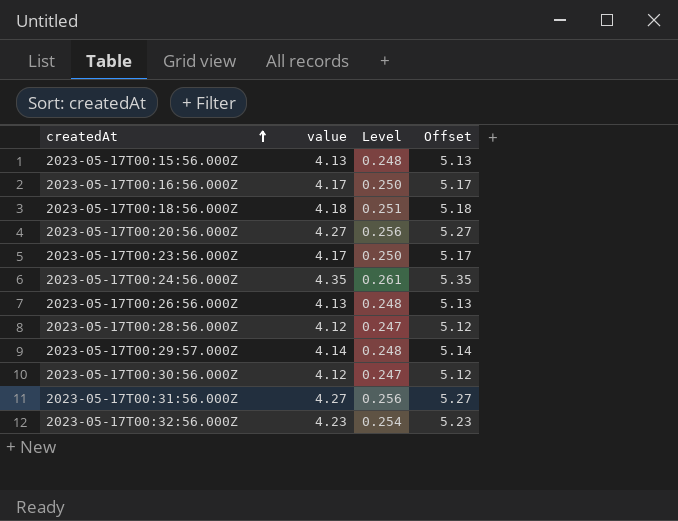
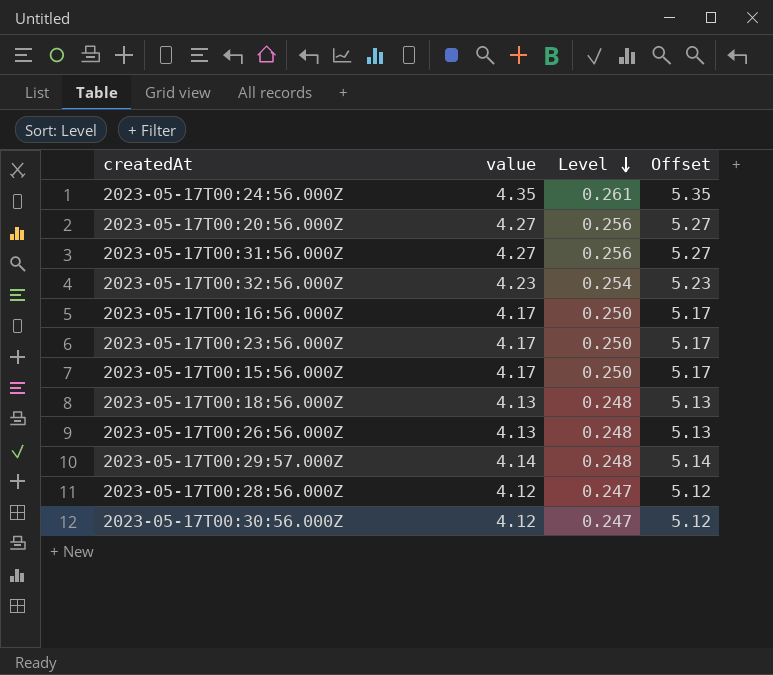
row order: createdAt ascending -> Level descending
2023-05-17T00:15:56.000Z | value: 4.13 -> 4.17
2023-05-17T00:15:56.000Z | Level: 0.248 -> 0.250
2023-05-17T00:15:56.000Z | Offset: 5.13 -> 5.17
2023-05-17T00:18:56.000Z | value: 4.18 -> 4.13
2023-05-17T00:18:56.000Z | Level: 0.251 -> 0.248
2023-05-17T00:18:56.000Z | Offset: 5.18 -> 5.13

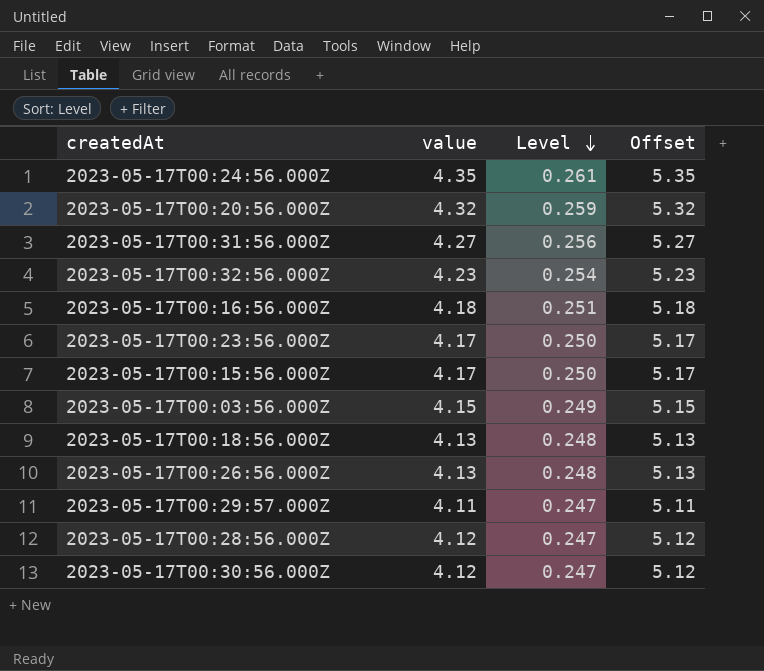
2023-05-17T00:20:56.000Z | value: 4.27 -> 4.32
2023-05-17T00:20:56.000Z | Level: 0.256 -> 0.259
2023-05-17T00:20:56.000Z | Offset: 5.27 -> 5.32
2023-05-17T00:16:56.000Z | value: 4.17 -> 4.18
2023-05-17T00:16:56.000Z | Level: 0.250 -> 0.251
2023-05-17T00:16:56.000Z | Offset: 5.17 -> 5.18
row 2023-05-17T00:03:56.000Z: none -> 4.15 | 0.249 | 5.15
2023-05-17T00:29:57.000Z | value: 4.14 -> 4.11
2023-05-17T00:29:57.000Z | Level: 0.248 -> 0.247
2023-05-17T00:29:57.000Z | Offset: 5.14 -> 5.11

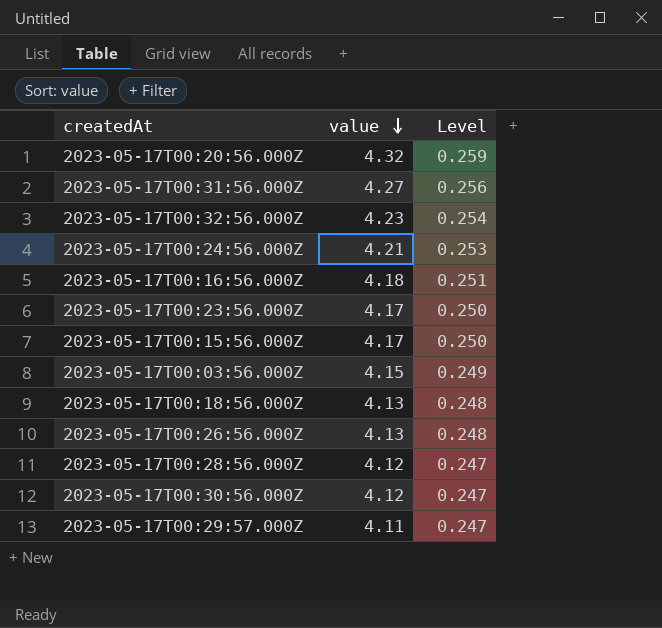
row order: Level descending -> value descending
column Offset | formula: [value] + 1 -> none
2023-05-17T00:24:56.000Z | value: 4.35 -> 4.21
2023-05-17T00:24:56.000Z | Level: 0.261 -> 0.253

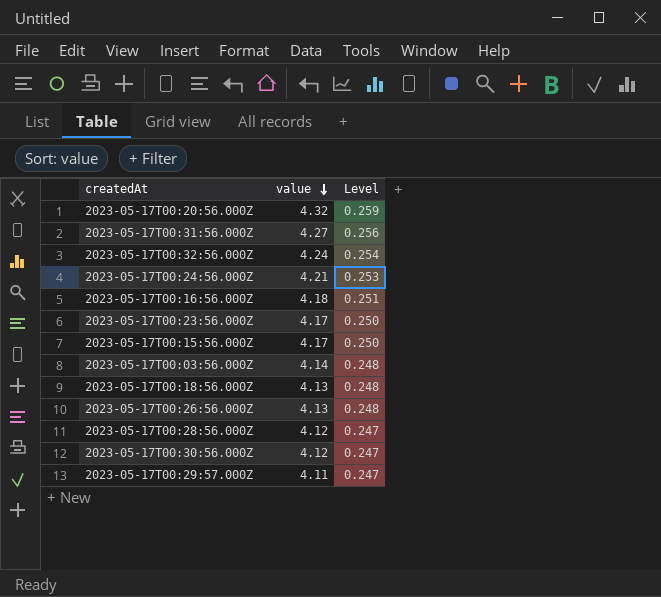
2023-05-17T00:32:56.000Z | value: 4.23 -> 4.24
2023-05-17T00:03:56.000Z | value: 4.15 -> 4.14
2023-05-17T00:03:56.000Z | Level: 0.249 -> 0.248

